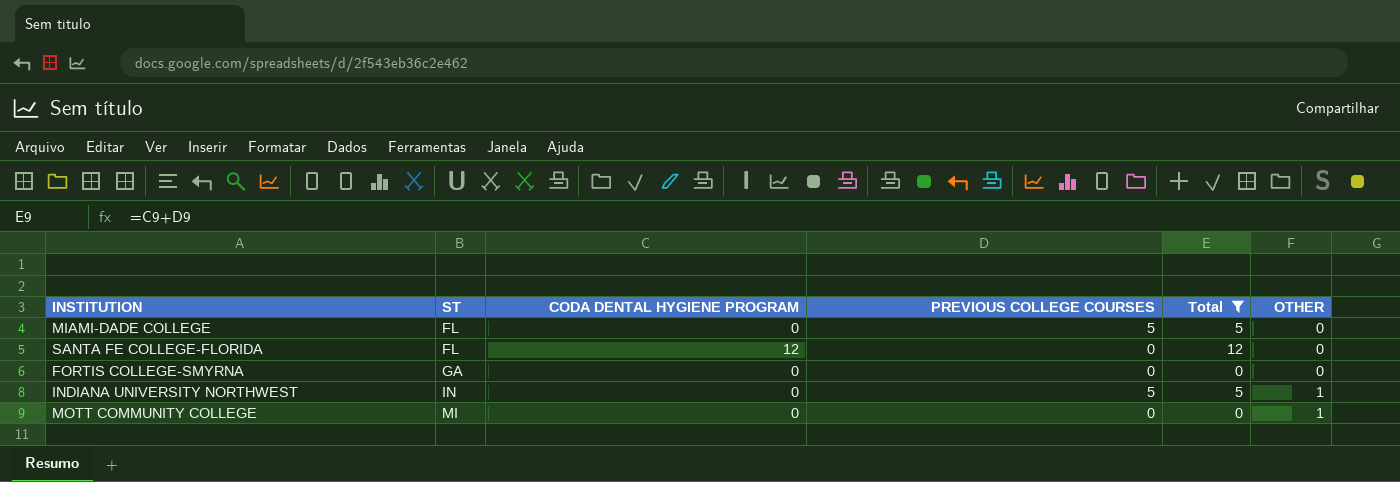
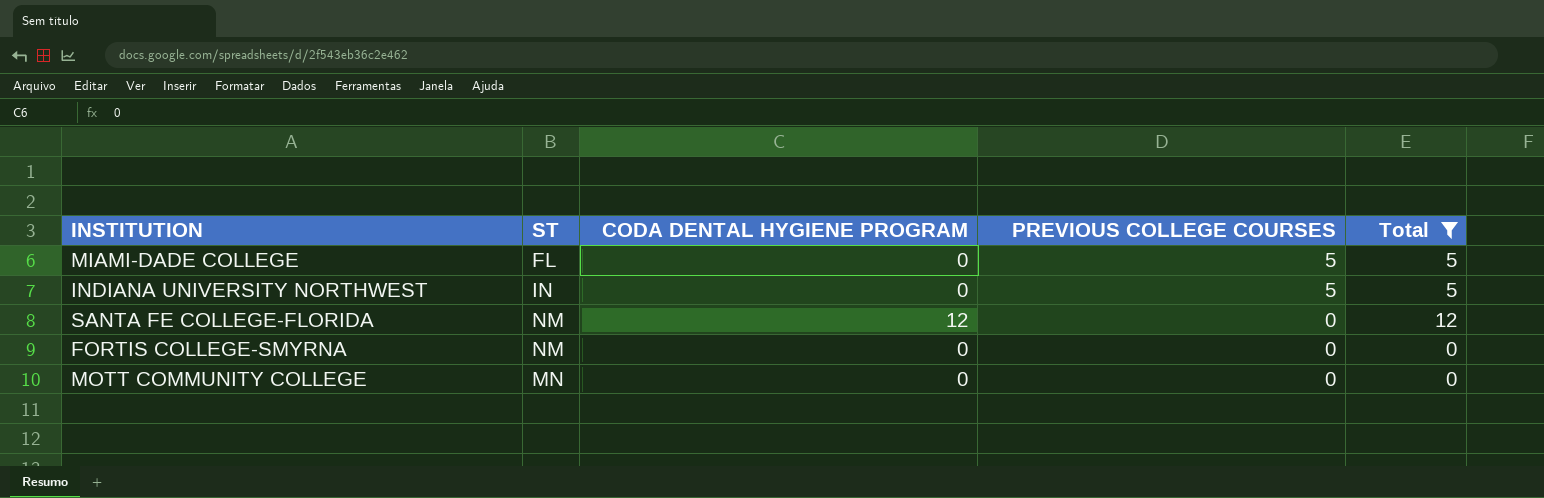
row order: ST ascending -> PREVIOUS COLLEGE COURSES descending
column OTHER | position: 6 -> none
SANTA FE COLLEGE-FLORIDA | ST: FL -> NM
FORTIS COLLEGE-SMYRNA | ST: GA -> NM
MOTT COMMUNITY COLLEGE | ST: MI -> MN

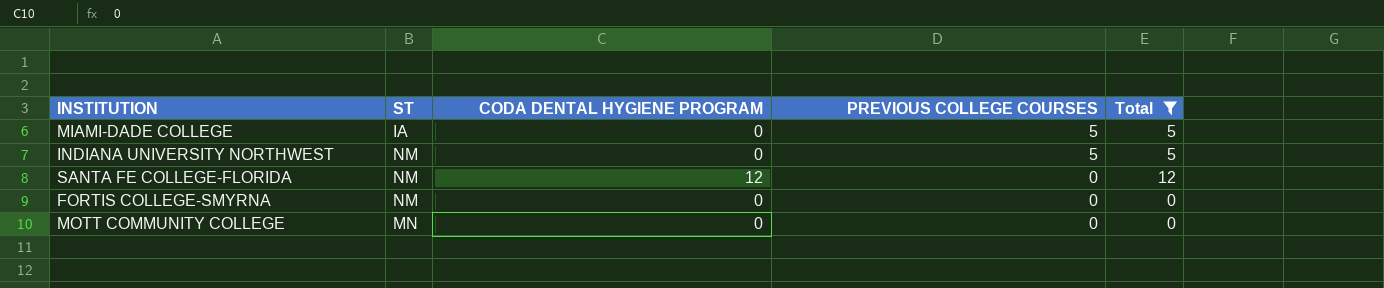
MIAMI-DADE COLLEGE | ST: FL -> IA
INDIANA UNIVERSITY NORTHWEST | ST: IN -> NM

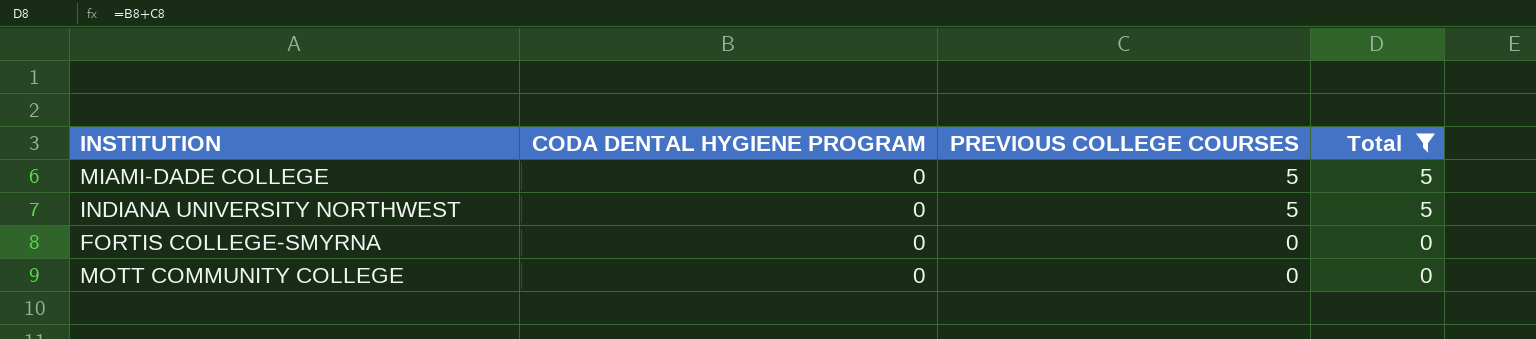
column ST | position: 2 -> none
row SANTA FE COLLEGE-FLORIDA: NM | 12 | 0 | 12 -> none

